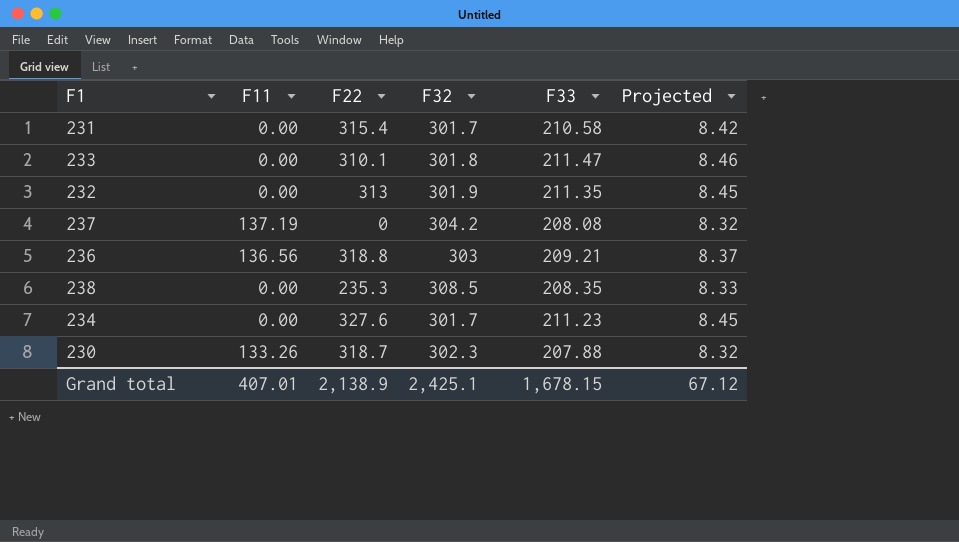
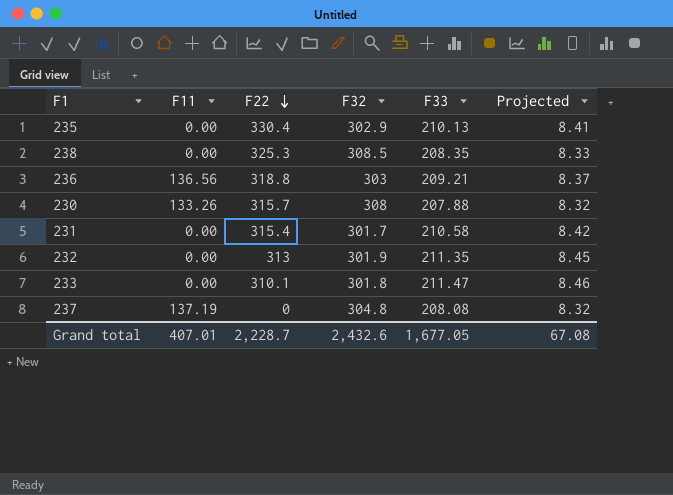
row order: none -> F22 descending
row 234: 0.00 | 327.6 | 301.7 | 211.23 | 8.45 -> none
row 235: none -> 0.00 | 330.4 | 302.9 | 210.13 | 8.41
238 | F22: 235.3 -> 325.3
230 | F22: 318.7 -> 315.7
230 | F32: 302.3 -> 308
237 | F32: 304.2 -> 304.8
Grand total | F22: 2,138.9 -> 2,228.7
Grand total | F32: 2,425.1 -> 2,432.6
Grand total | F33: 1,678.15 -> 1,677.05
Grand total | Projected: 67.12 -> 67.08

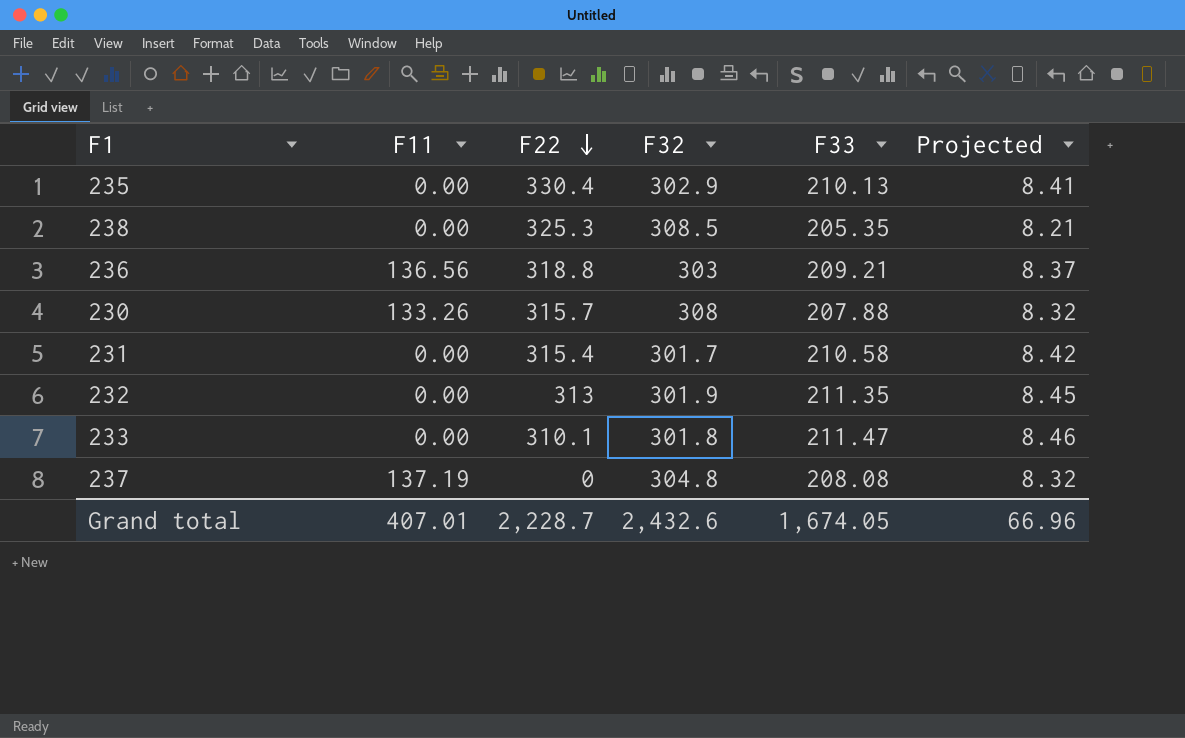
238 | F33: 208.35 -> 205.35
238 | Projected: 8.33 -> 8.21
Grand total | F33: 1,677.05 -> 1,674.05
Grand total | Projected: 67.08 -> 66.96

